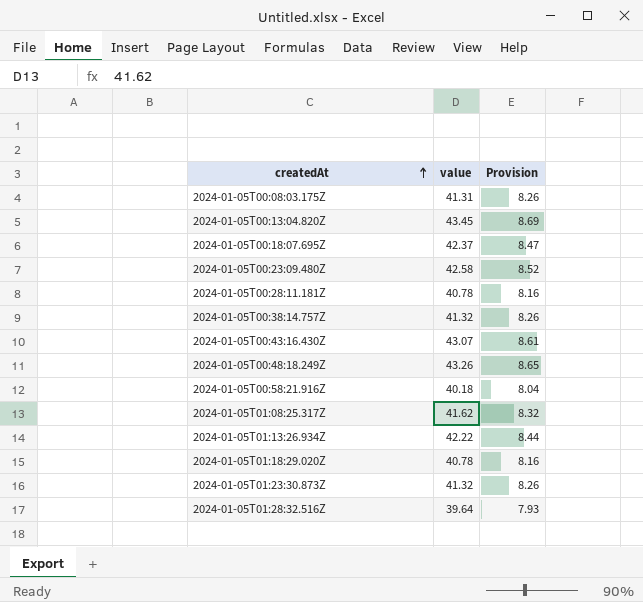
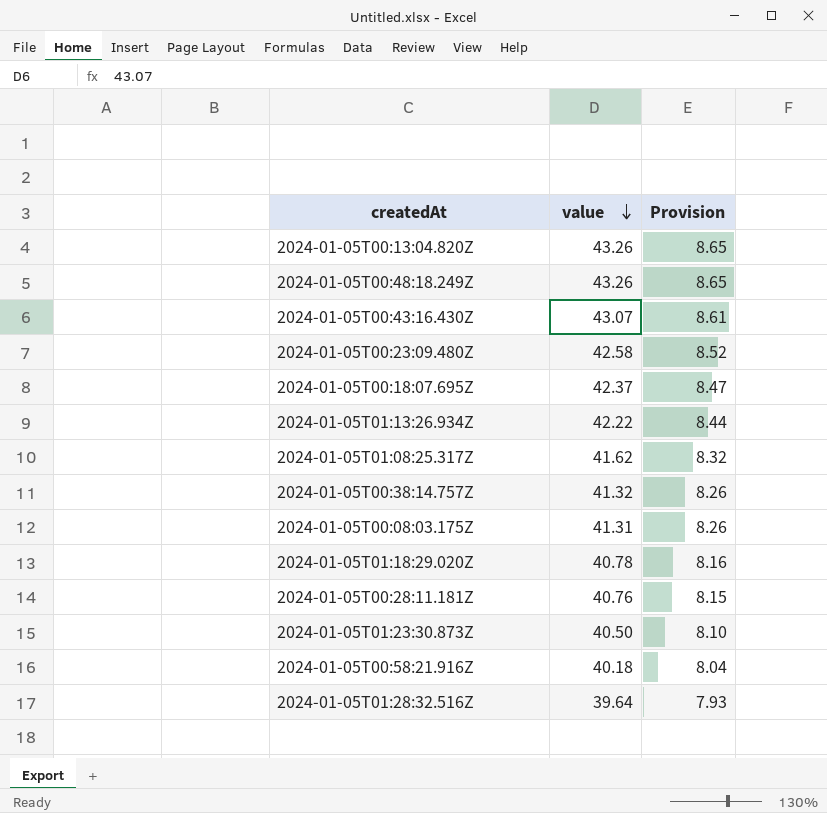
row order: createdAt ascending -> value descending
2024-01-05T00:13:04.820Z | value: 43.45 -> 43.26
2024-01-05T00:13:04.820Z | Provision: 8.69 -> 8.65
2024-01-05T00:28:11.181Z | value: 40.78 -> 40.76
2024-01-05T00:28:11.181Z | Provision: 8.16 -> 8.15
2024-01-05T01:23:30.873Z | value: 41.32 -> 40.50
2024-01-05T01:23:30.873Z | Provision: 8.26 -> 8.10

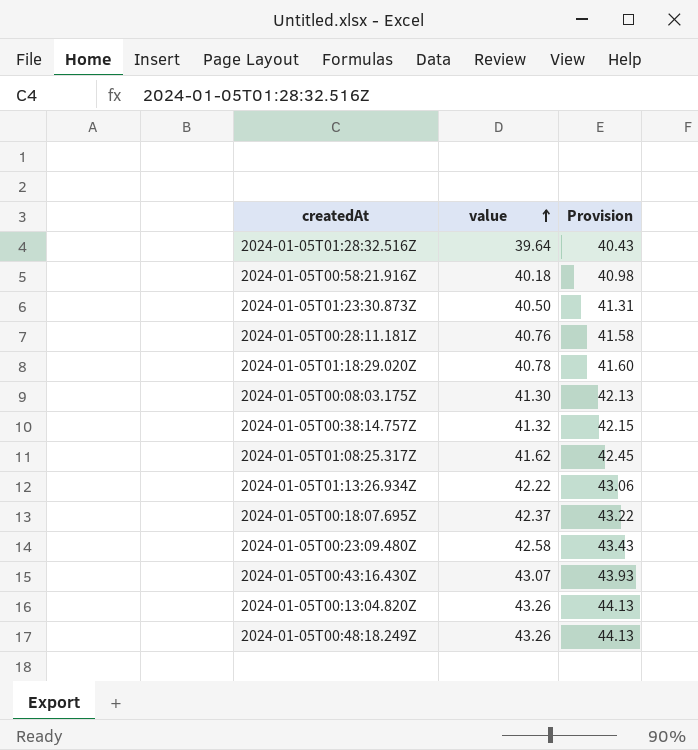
row order: value descending -> value ascending
column Provision | formula: [value] * 0.2 -> [value] * 1.02
2024-01-05T00:08:03.175Z | value: 41.31 -> 41.30

